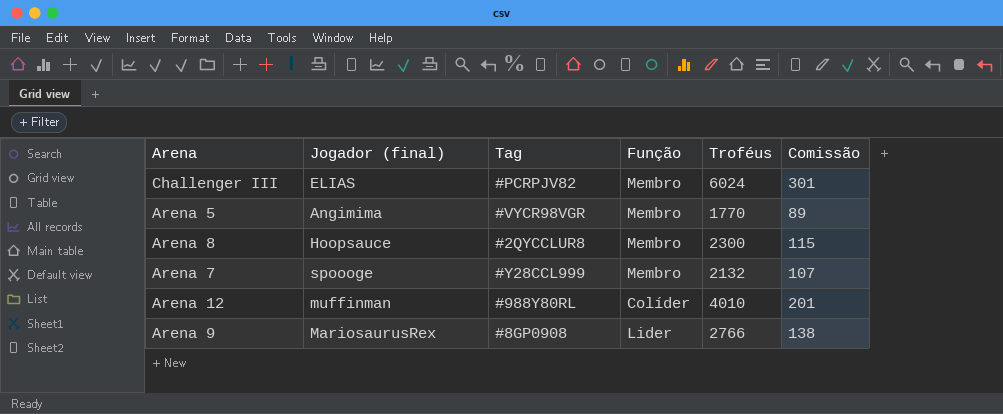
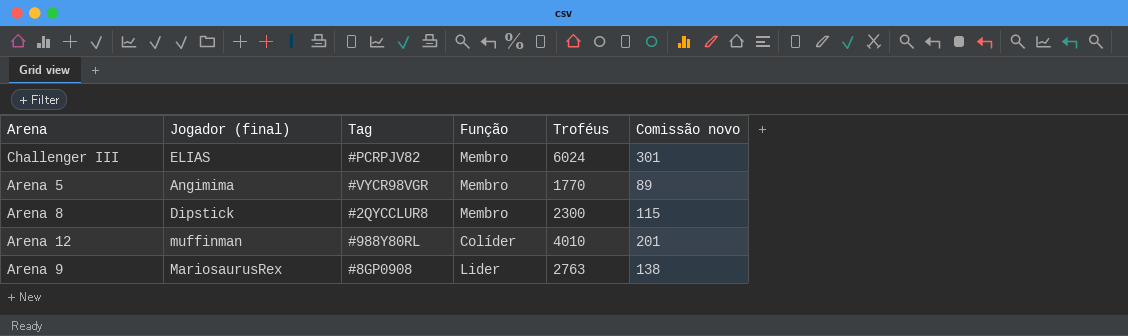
column name: Comissão -> Comissão novo
row Arena 7: spoooge | #Y28CCL999 | Membro | 2132 | 107 -> none
Arena 8 | Jogador (final): Hoopsauce -> Dipstick
Arena 9 | Troféus: 2766 -> 2763

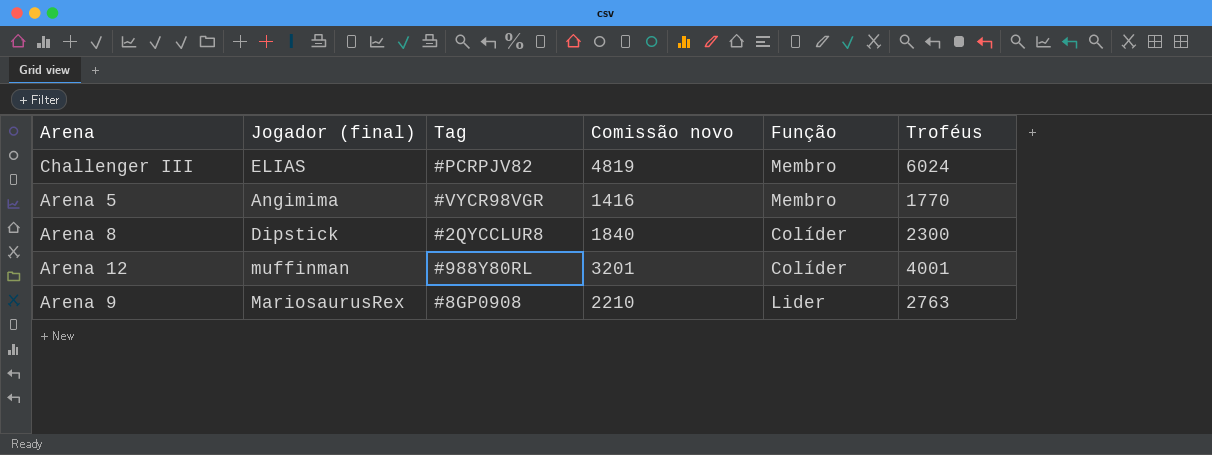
column Comissão novo | formula: [Troféus] * 0,05 -> [Troféus] * 0,8
column Comissão novo | position: 6 -> 4
Arena 8 | Função: Membro -> Colíder
Arena 12 | Troféus: 4010 -> 4001

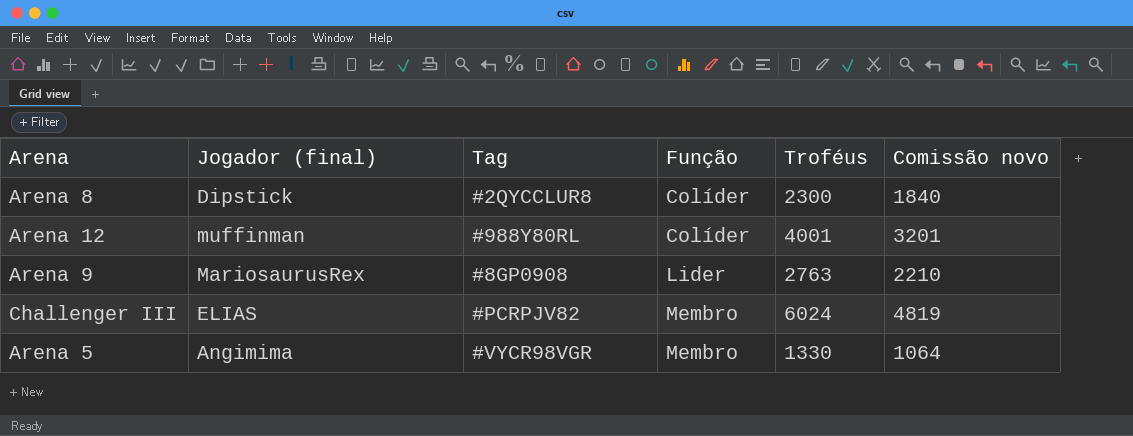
row order: none -> Função ascending
column Comissão novo | position: 4 -> 6
Arena 5 | Troféus: 1770 -> 1330
Arena 5 | Comissão novo: 1416 -> 1064

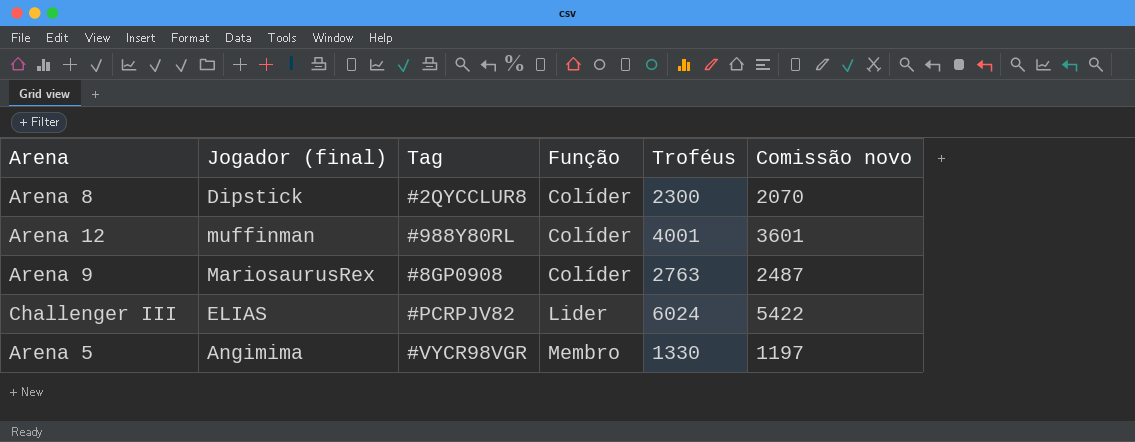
column Comissão novo | formula: [Troféus] * 0,8 -> [Troféus] * 0,9
Arena 9 | Função: Lider -> Colíder
Challenger III | Função: Membro -> Lider

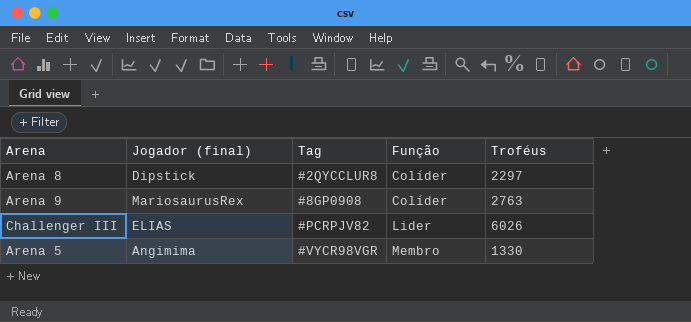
column Comissão novo | formula: [Troféus] * 0,9 -> none
row Arena 12: muffinman | #988Y80RL | Colíder | 4001 | 3601 -> none
Arena 8 | Troféus: 2300 -> 2297
Challenger III | Troféus: 6024 -> 6026

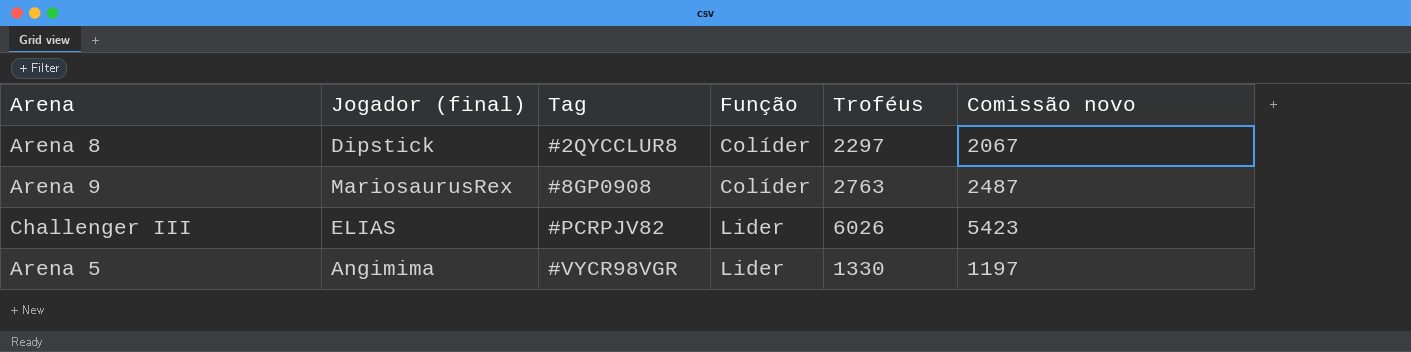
column Comissão novo | formula: none -> [Troféus] * 0,9
Arena 5 | Função: Membro -> Lider

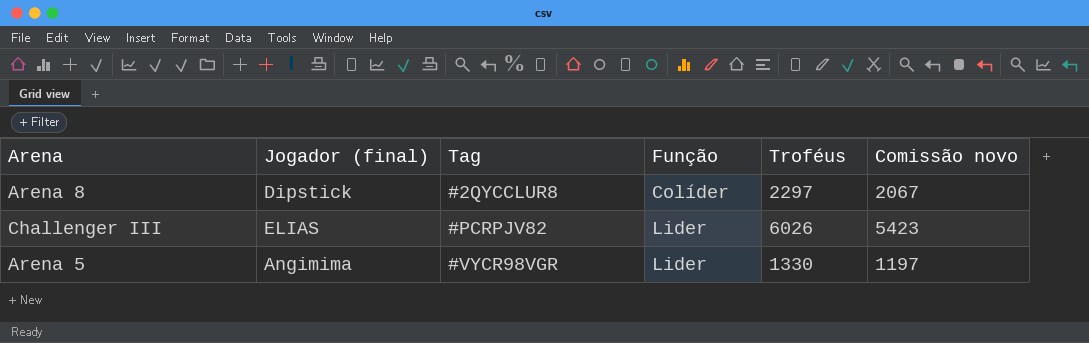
row Arena 9: MariosaurusRex | #8GP0908 | Colíder | 2763 | 2487 -> none

